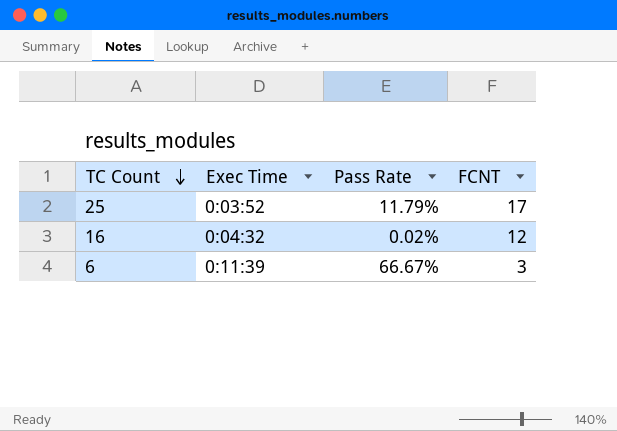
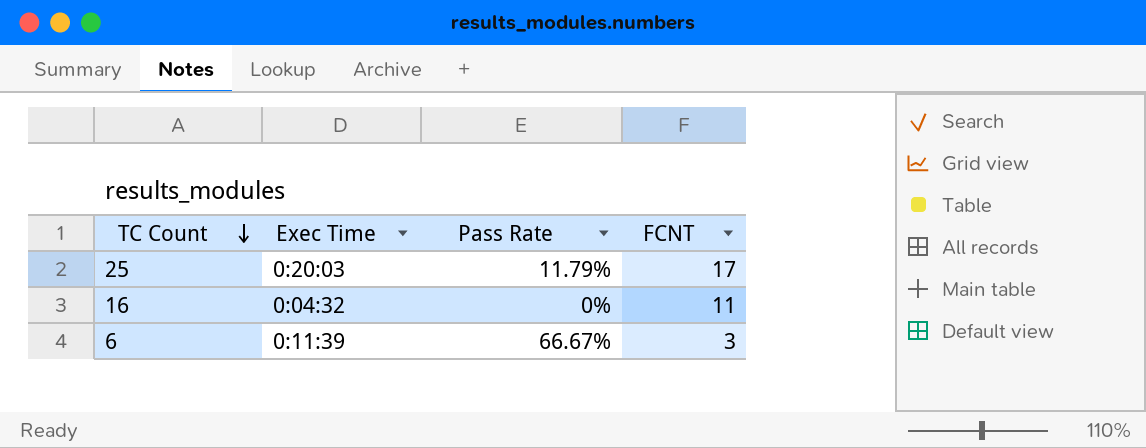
25 | Exec Time: 0:03:52 -> 0:20:03
16 | Pass Rate: 0.02% -> 0%
16 | FCNT: 12 -> 11

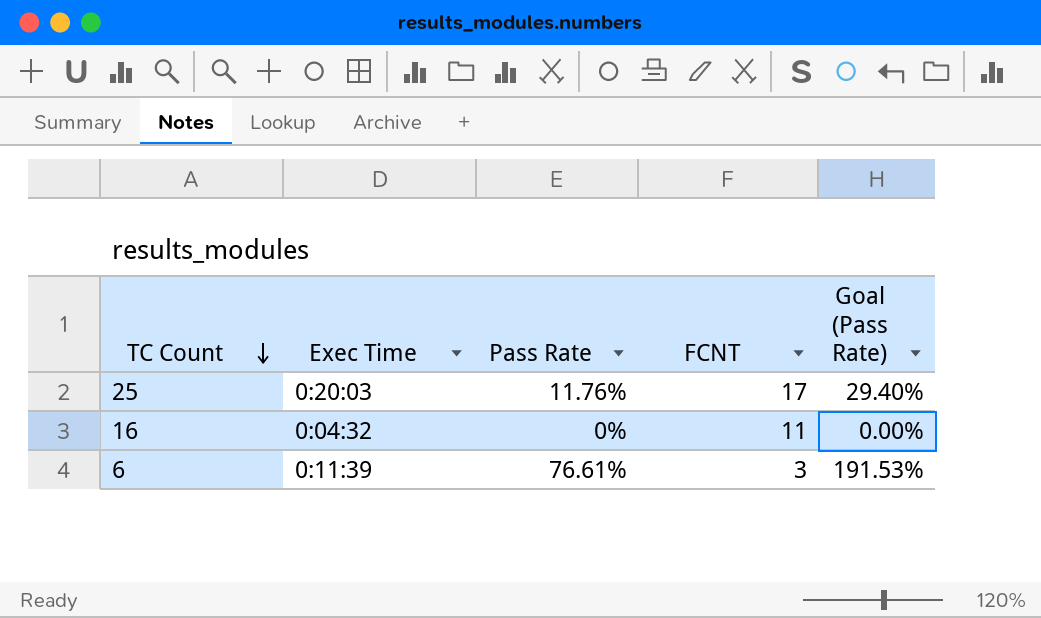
column Goal (Pass Rate) | formula: none -> [Pass Rate] * 2.5
25 | Pass Rate: 11.79% -> 11.76%
6 | Pass Rate: 66.67% -> 76.61%

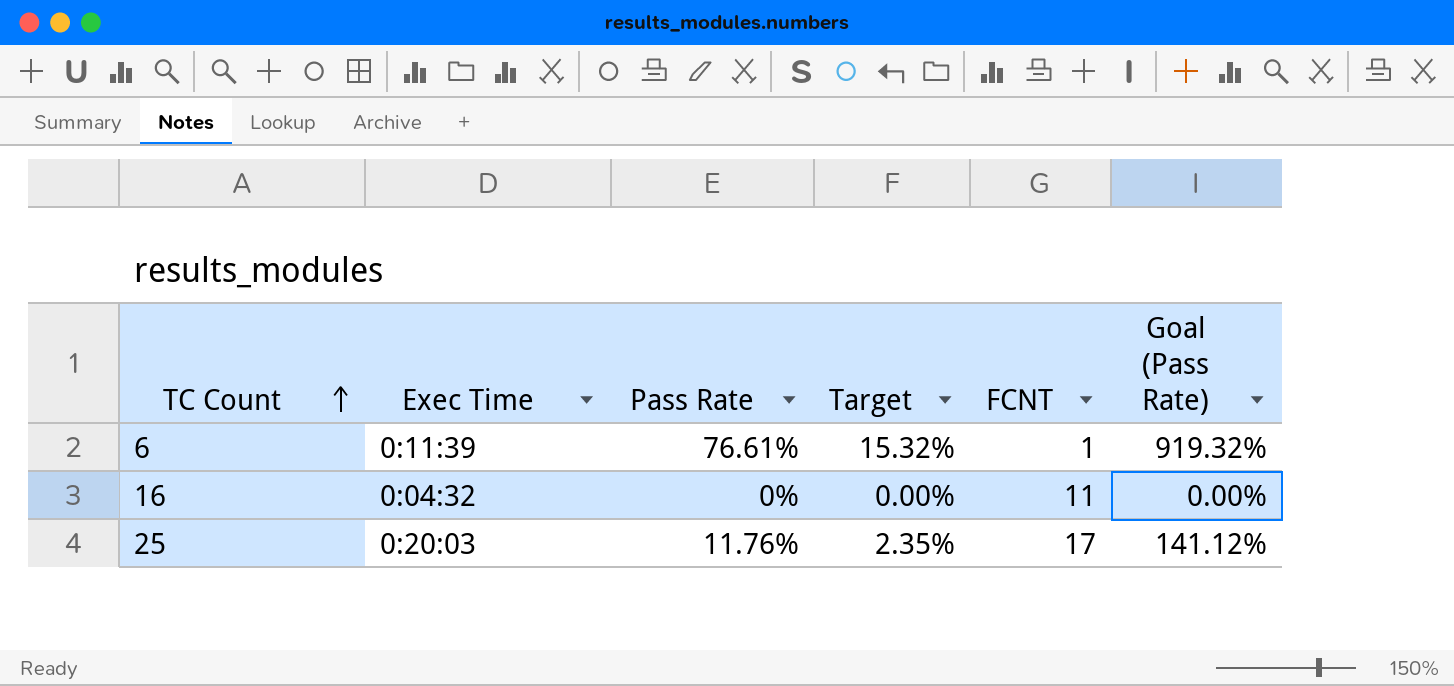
row order: TC Count descending -> TC Count ascending
column Target | formula: none -> [Pass Rate] * 0.2
column Goal (Pass Rate) | formula: [Pass Rate] * 2.5 -> [Pass Rate] * 12
6 | FCNT: 3 -> 1

